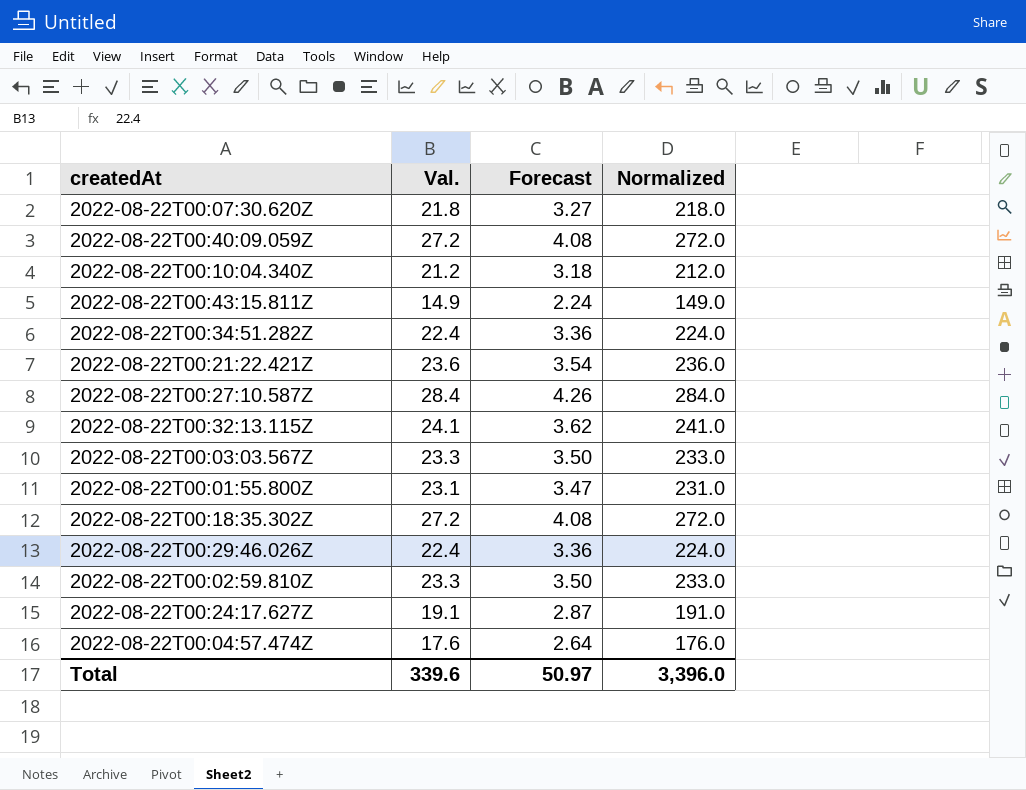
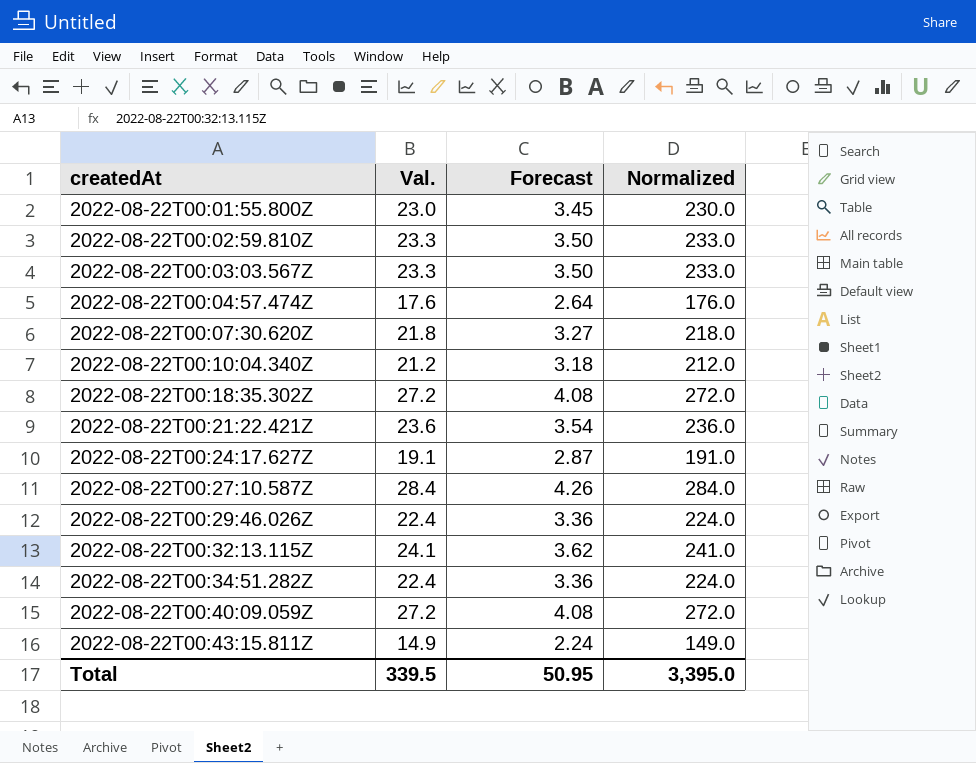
row order: none -> createdAt ascending
2022-08-22T00:01:55.800Z | Val.: 23.1 -> 23.0
2022-08-22T00:01:55.800Z | Forecast: 3.47 -> 3.45
2022-08-22T00:01:55.800Z | Normalized: 231.0 -> 230.0
Total | Val.: 339.6 -> 339.5
Total | Forecast: 50.97 -> 50.95
Total | Normalized: 3,396.0 -> 3,395.0

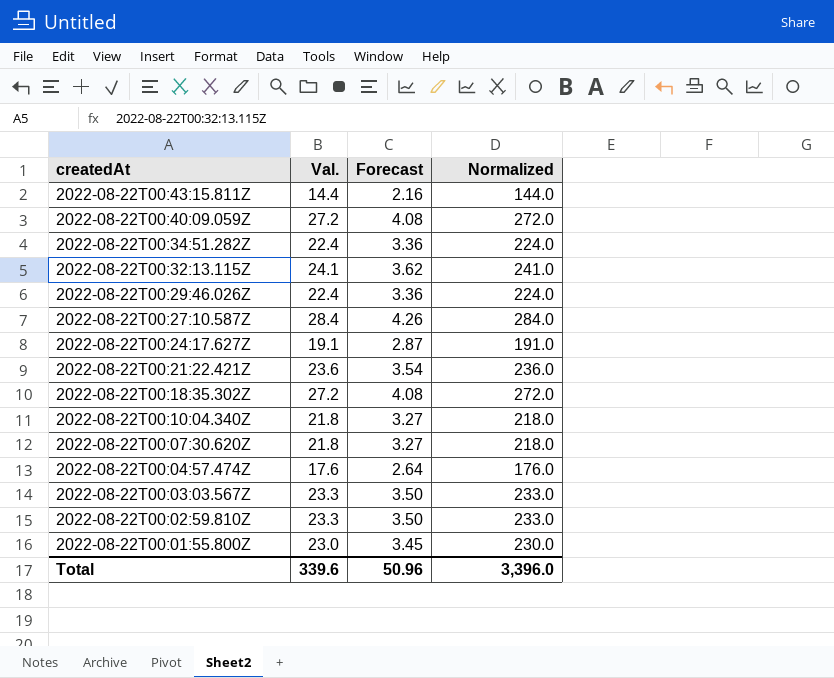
row order: createdAt ascending -> createdAt descending
2022-08-22T00:43:15.811Z | Val.: 14.9 -> 14.4
2022-08-22T00:43:15.811Z | Forecast: 2.24 -> 2.16
2022-08-22T00:43:15.811Z | Normalized: 149.0 -> 144.0
2022-08-22T00:10:04.340Z | Val.: 21.2 -> 21.8
2022-08-22T00:10:04.340Z | Forecast: 3.18 -> 3.27
2022-08-22T00:10:04.340Z | Normalized: 212.0 -> 218.0
Total | Val.: 339.5 -> 339.6
Total | Forecast: 50.95 -> 50.96
Total | Normalized: 3,395.0 -> 3,396.0

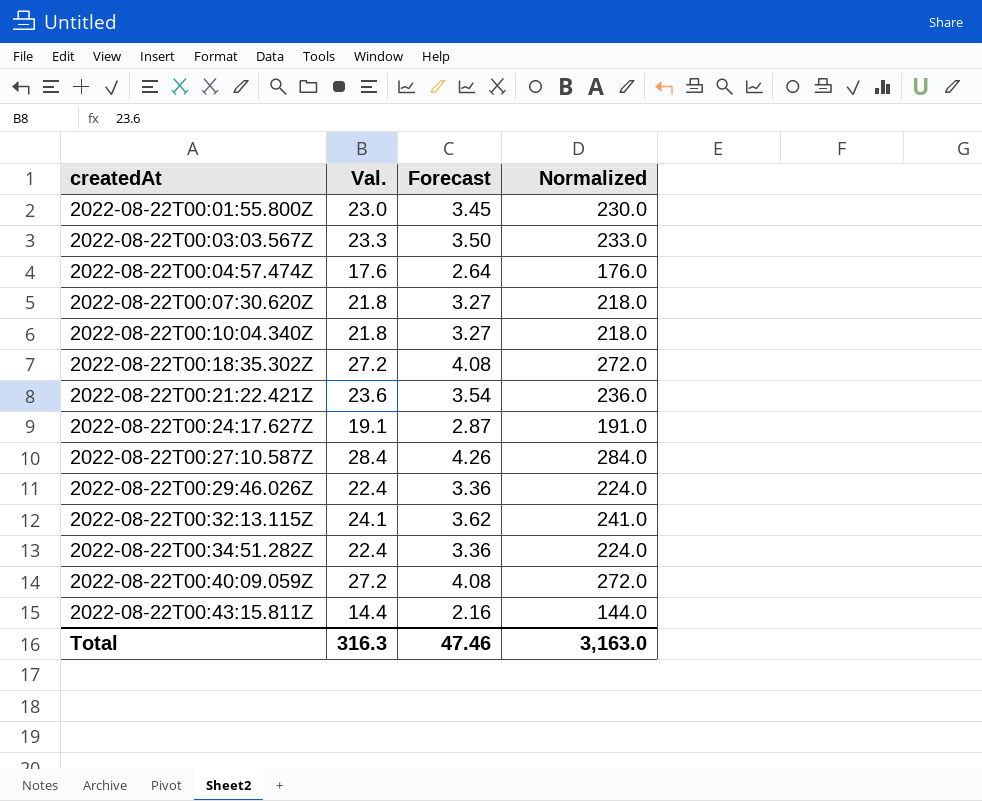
row order: createdAt descending -> createdAt ascending
row 2022-08-22T00:02:59.810Z: 23.3 | 3.50 | 233.0 -> none
Total | Val.: 339.6 -> 316.3
Total | Forecast: 50.96 -> 47.46
Total | Normalized: 3,396.0 -> 3,163.0

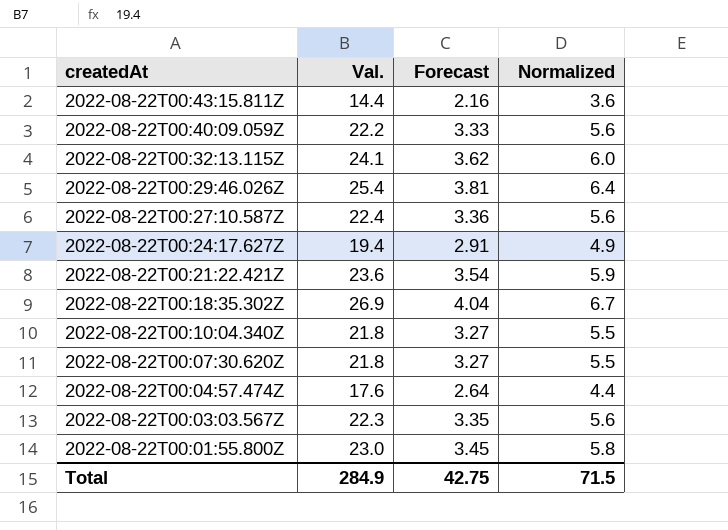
row order: createdAt ascending -> createdAt descending
column Normalized | formula: [Val.] * 10 -> [Val.] * 0.25
row 2022-08-22T00:34:51.282Z: 22.4 | 3.36 | 224.0 -> none
2022-08-22T00:40:09.059Z | Val.: 27.2 -> 22.2
2022-08-22T00:40:09.059Z | Forecast: 4.08 -> 3.33
2022-08-22T00:29:46.026Z | Val.: 22.4 -> 25.4
2022-08-22T00:29:46.026Z | Forecast: 3.36 -> 3.81
2022-08-22T00:27:10.587Z | Val.: 28.4 -> 22.4
2022-08-22T00:27:10.587Z | Forecast: 4.26 -> 3.36
2022-08-22T00:24:17.627Z | Val.: 19.1 -> 19.4
2022-08-22T00:24:17.627Z | Forecast: 2.87 -> 2.91
2022-08-22T00:18:35.302Z | Val.: 27.2 -> 26.9
2022-08-22T00:18:35.302Z | Forecast: 4.08 -> 4.04
2022-08-22T00:03:03.567Z | Val.: 23.3 -> 22.3
2022-08-22T00:03:03.567Z | Forecast: 3.50 -> 3.35
Total | Val.: 316.3 -> 284.9
Total | Forecast: 47.46 -> 42.75
Total | Normalized: 3,163.0 -> 71.5

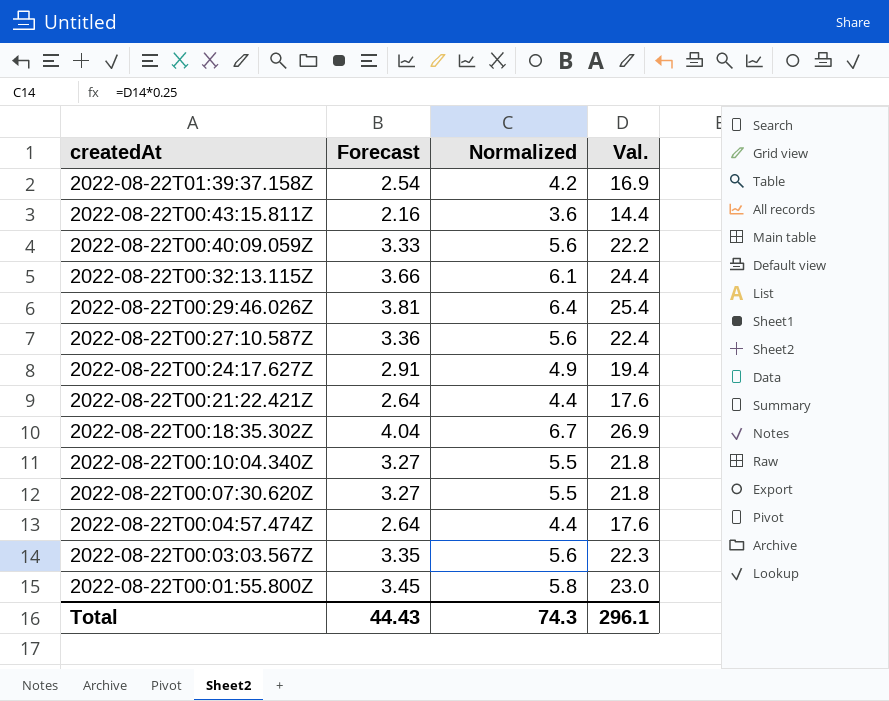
column Val. | position: 2 -> 4
row 2022-08-22T01:39:37.158Z: none -> 2.54 | 4.2 | 16.9
2022-08-22T00:32:13.115Z | Forecast: 3.62 -> 3.66
2022-08-22T00:32:13.115Z | Normalized: 6.0 -> 6.1
2022-08-22T00:32:13.115Z | Val.: 24.1 -> 24.4
2022-08-22T00:21:22.421Z | Forecast: 3.54 -> 2.64
2022-08-22T00:21:22.421Z | Normalized: 5.9 -> 4.4
2022-08-22T00:21:22.421Z | Val.: 23.6 -> 17.6
Total | Forecast: 42.75 -> 44.43
Total | Normalized: 71.5 -> 74.3
Total | Val.: 284.9 -> 296.1

